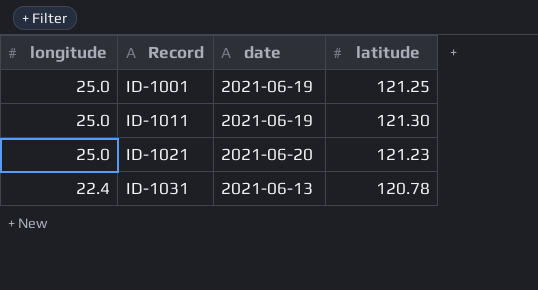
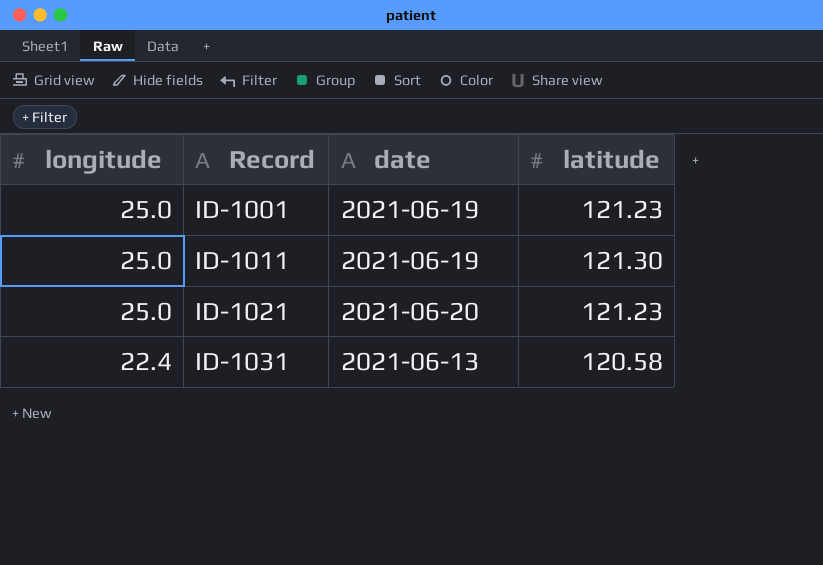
ID-1001 | latitude: 121.25 -> 121.23
ID-1031 | latitude: 120.78 -> 120.58

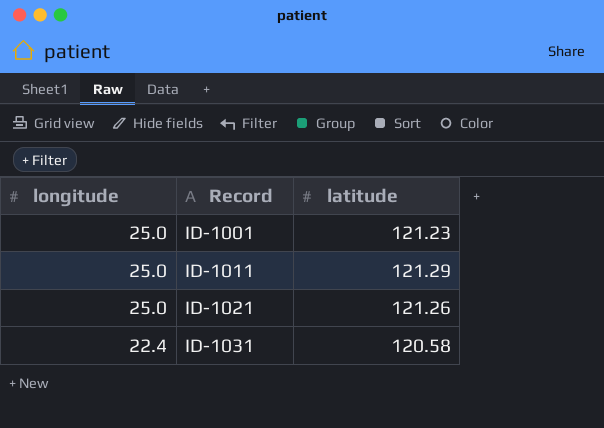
column date | position: 3 -> none
ID-1011 | latitude: 121.30 -> 121.29
ID-1021 | latitude: 121.23 -> 121.26

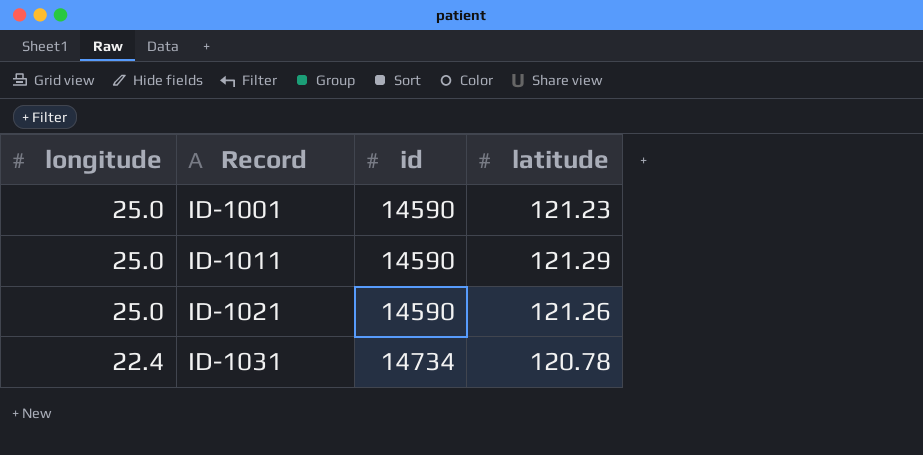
column id | position: none -> 3
ID-1031 | latitude: 120.58 -> 120.78

